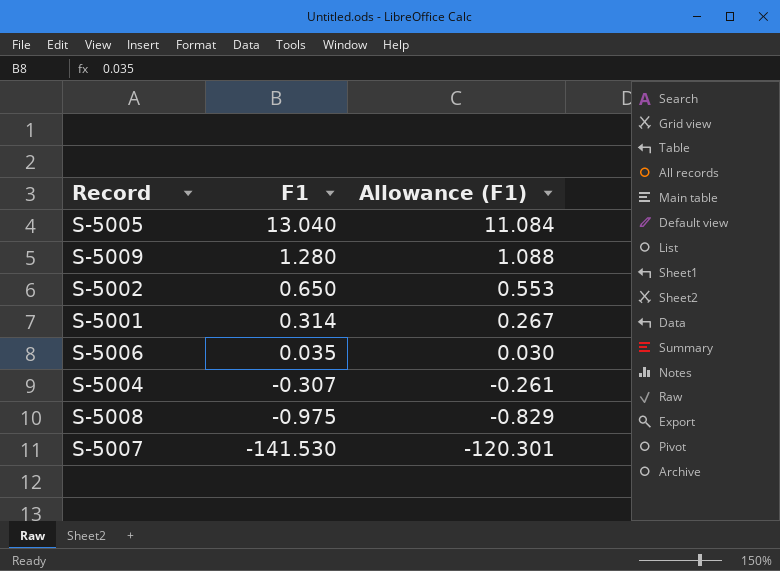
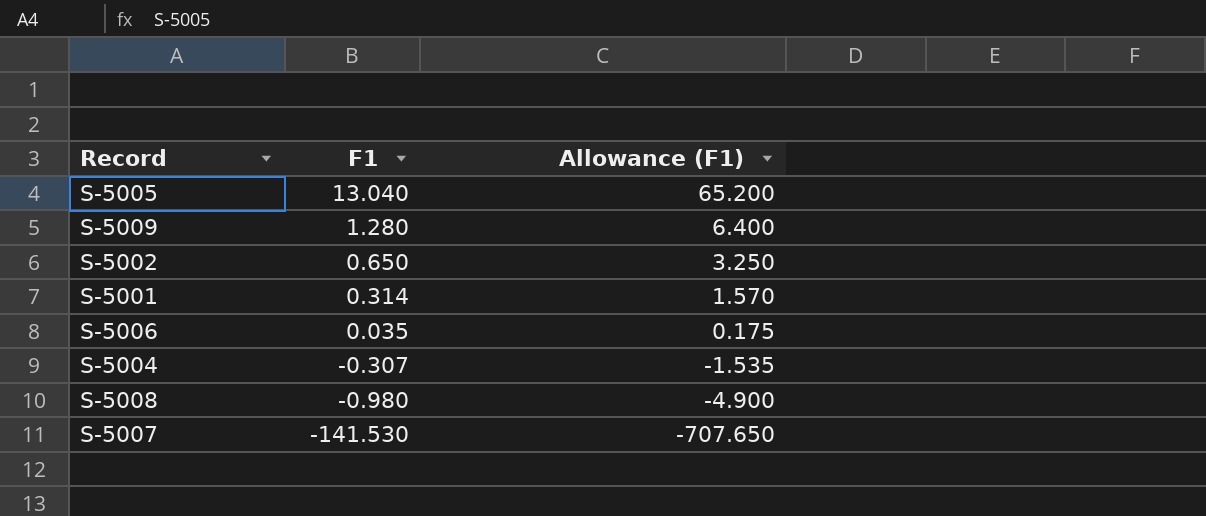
column Allowance (F1) | formula: [F1] * 0.85 -> [F1] * 5
S-5008 | F1: -0.975 -> -0.980

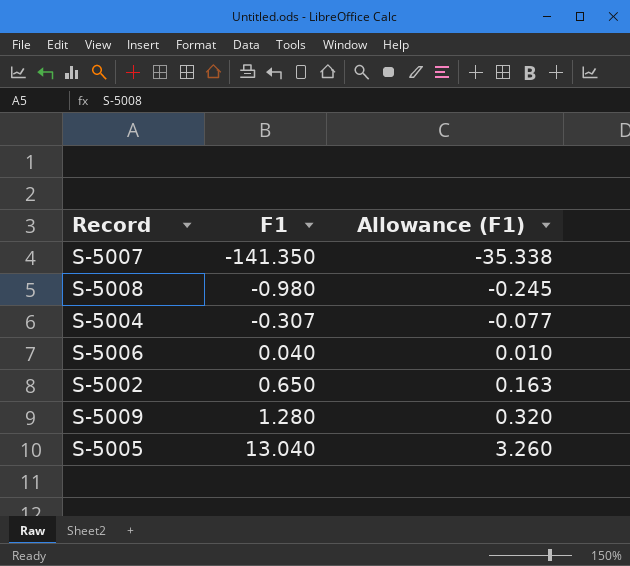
row order: F1 descending -> F1 ascending
column Allowance (F1) | formula: [F1] * 5 -> [F1] * 0.25
row S-5001: 0.314 | 1.570 -> none
S-5007 | F1: -141.530 -> -141.350
S-5006 | F1: 0.035 -> 0.040

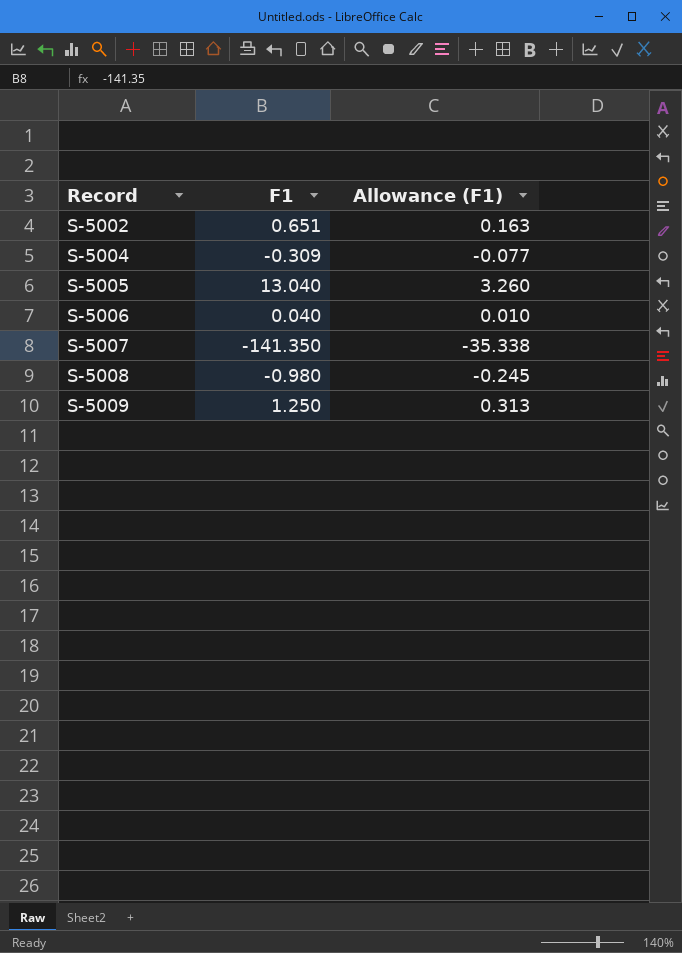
row order: F1 ascending -> Record ascending
S-5002 | F1: 0.650 -> 0.651
S-5004 | F1: -0.307 -> -0.309
S-5009 | F1: 1.280 -> 1.250
S-5009 | Allowance (F1): 0.320 -> 0.313

